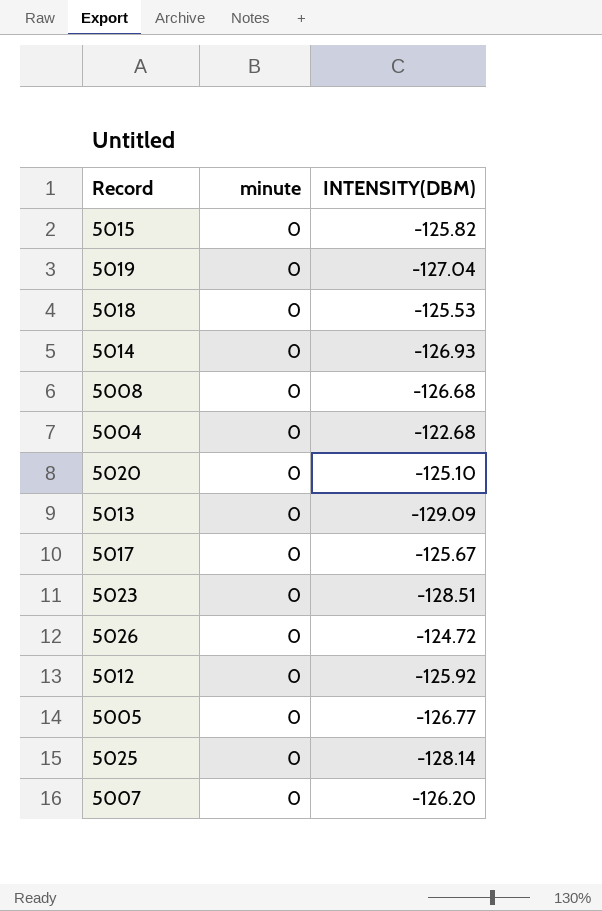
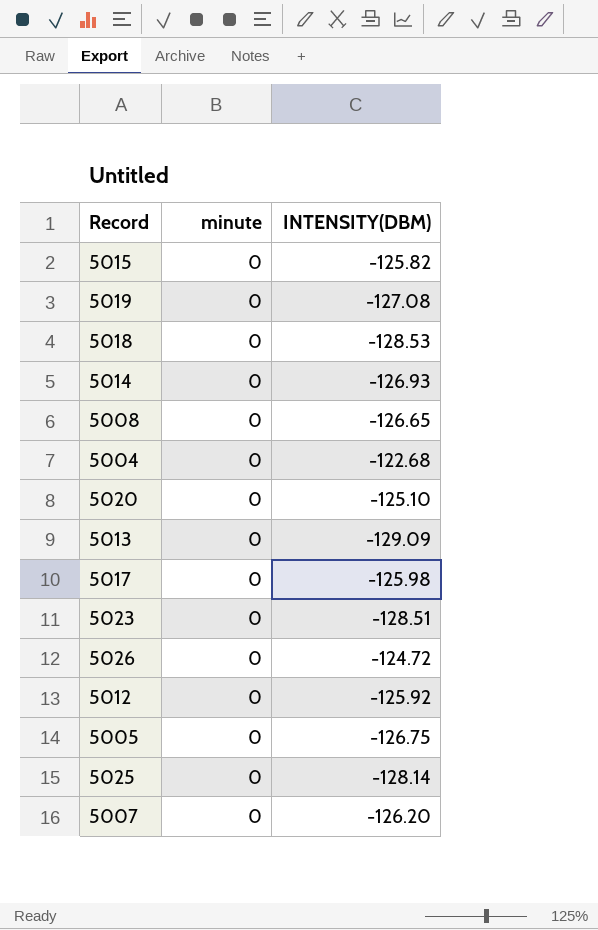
5019 | INTENSITY(DBM): -127.04 -> -127.08
5018 | INTENSITY(DBM): -125.53 -> -128.53
5008 | INTENSITY(DBM): -126.68 -> -126.65
5017 | INTENSITY(DBM): -125.67 -> -125.98
5005 | INTENSITY(DBM): -126.77 -> -126.75

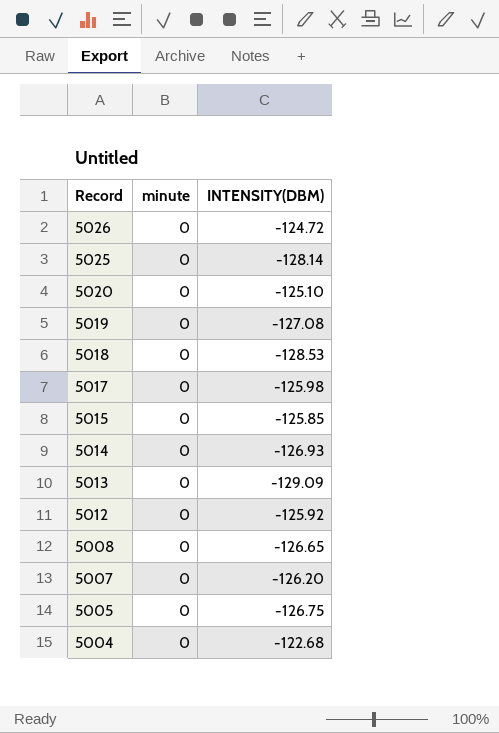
row order: none -> Record descending
row 5023: 0 | -128.51 -> none
5015 | INTENSITY(DBM): -125.82 -> -125.85

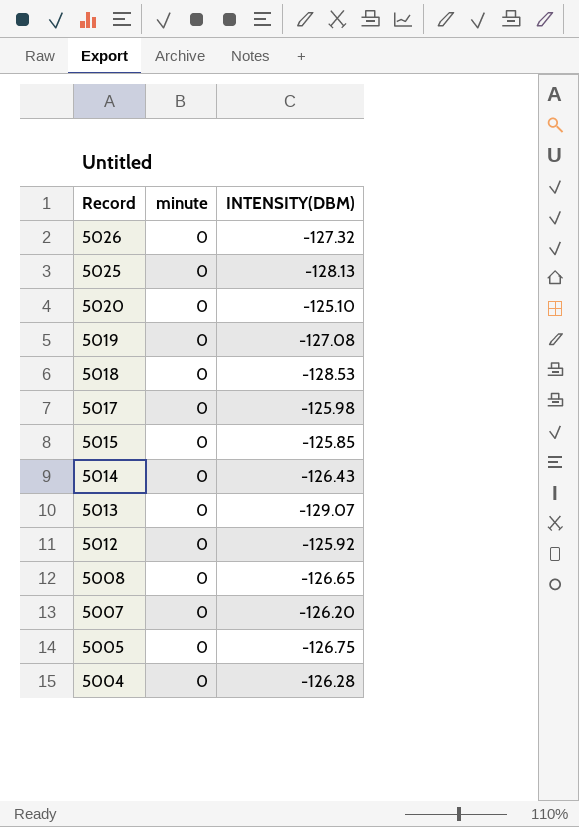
5026 | INTENSITY(DBM): -124.72 -> -127.32
5025 | INTENSITY(DBM): -128.14 -> -128.13
5014 | INTENSITY(DBM): -126.93 -> -126.43
5013 | INTENSITY(DBM): -129.09 -> -129.07
5004 | INTENSITY(DBM): -122.68 -> -126.28

